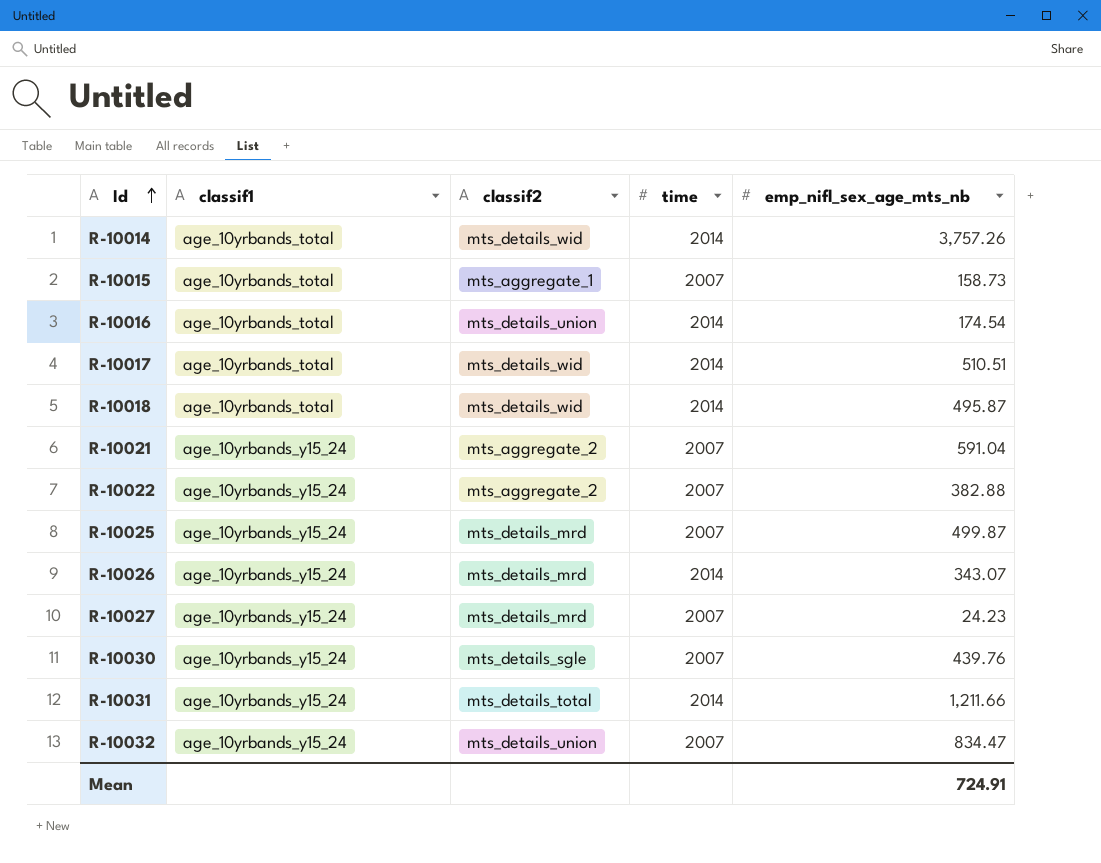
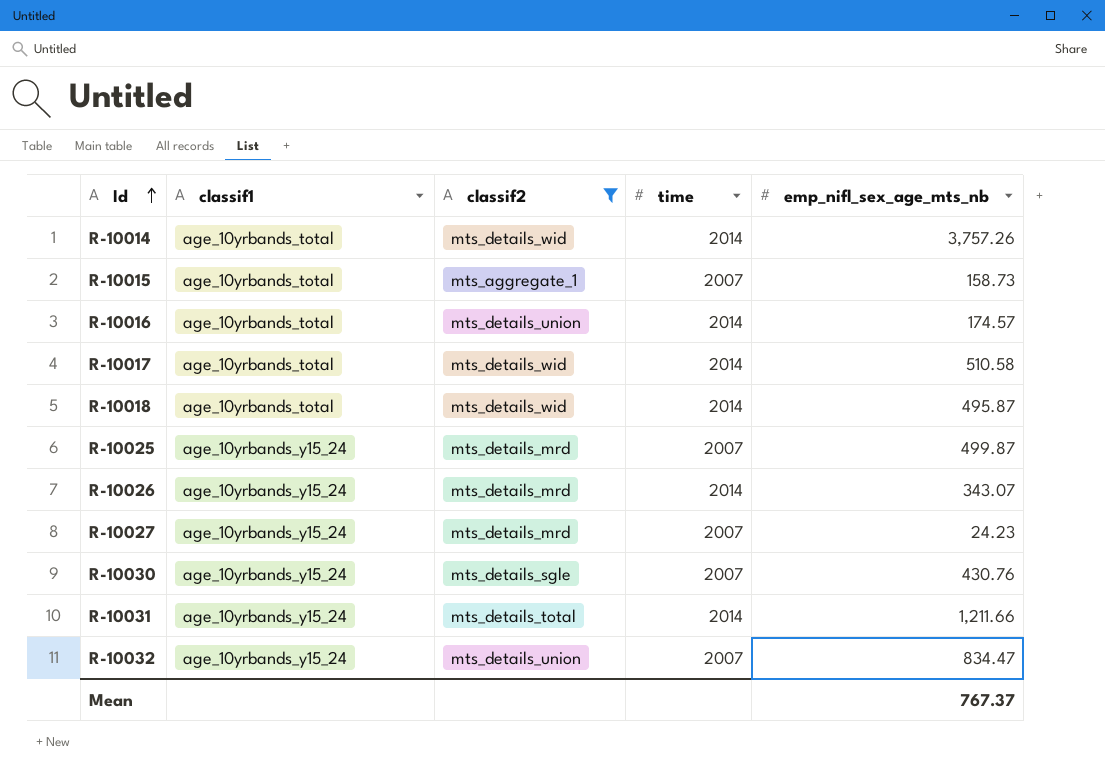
filter: none -> classif2 != mts_aggregate_2
R-10016 | emp_nifl_sex_age_mts_nb: 174.54 -> 174.57
R-10017 | emp_nifl_sex_age_mts_nb: 510.51 -> 510.58
R-10030 | emp_nifl_sex_age_mts_nb: 439.76 -> 430.76
Mean | emp_nifl_sex_age_mts_nb: 724.91 -> 767.37

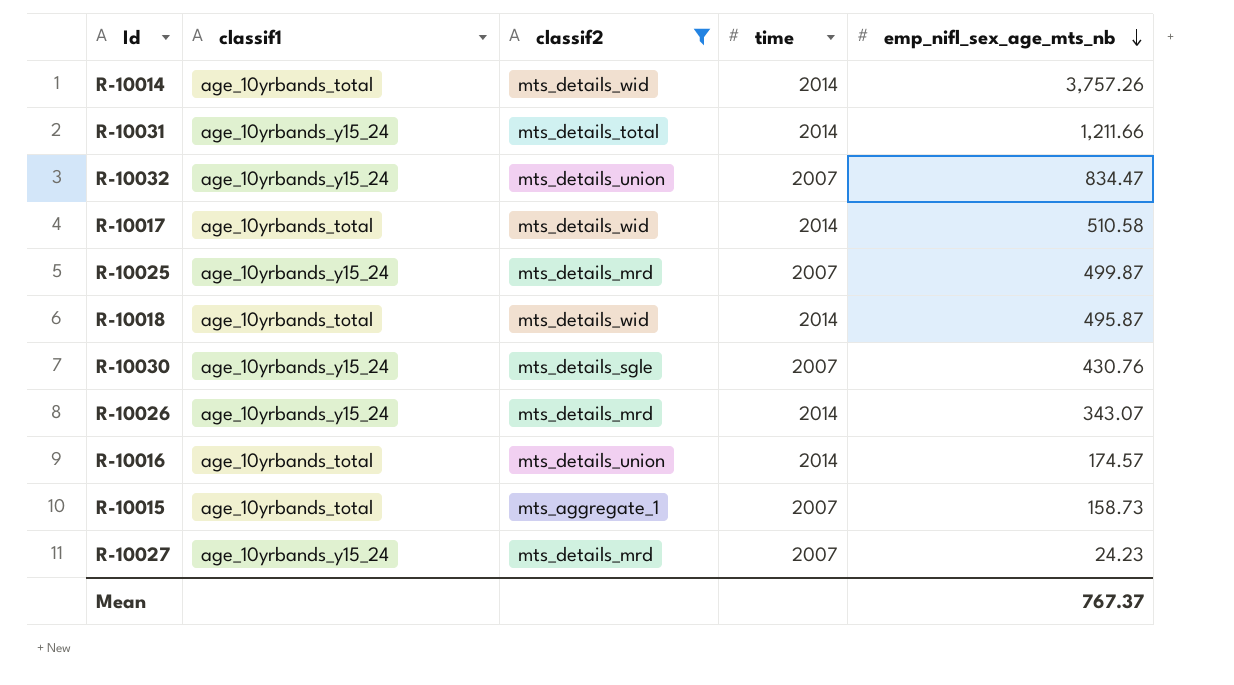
row order: Id ascending -> emp_nifl_sex_age_mts_nb descending

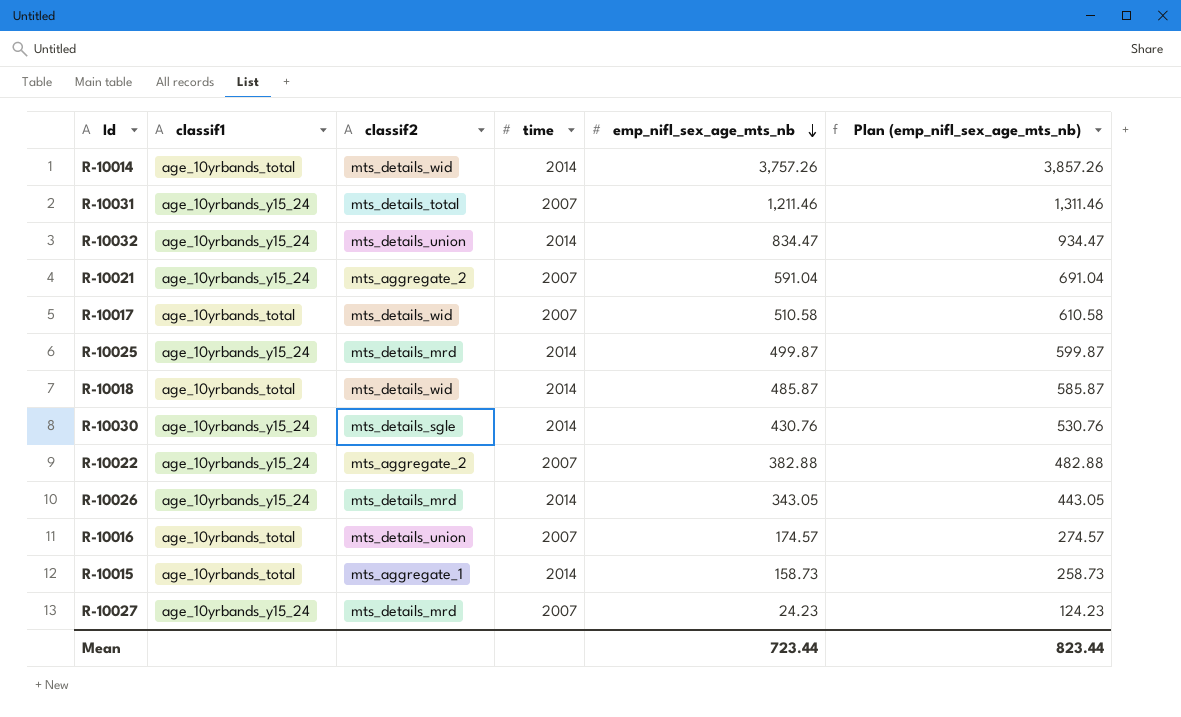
filter: classif2 != mts_aggregate_2 -> none
column Plan (emp_nifl_sex_age_mts_nb) | formula: none -> [emp_nifl_sex_age_mts_nb] + 100
R-10031 | time: 2014 -> 2007
R-10031 | emp_nifl_sex_age_mts_nb: 1,211.66 -> 1,211.46
R-10032 | time: 2007 -> 2014
R-10017 | time: 2014 -> 2007
R-10025 | time: 2007 -> 2014
R-10018 | emp_nifl_sex_age_mts_nb: 495.87 -> 485.87
R-10030 | time: 2007 -> 2014
R-10026 | emp_nifl_sex_age_mts_nb: 343.07 -> 343.05
R-10016 | time: 2014 -> 2007
R-10015 | time: 2007 -> 2014
Mean | emp_nifl_sex_age_mts_nb: 767.37 -> 723.44

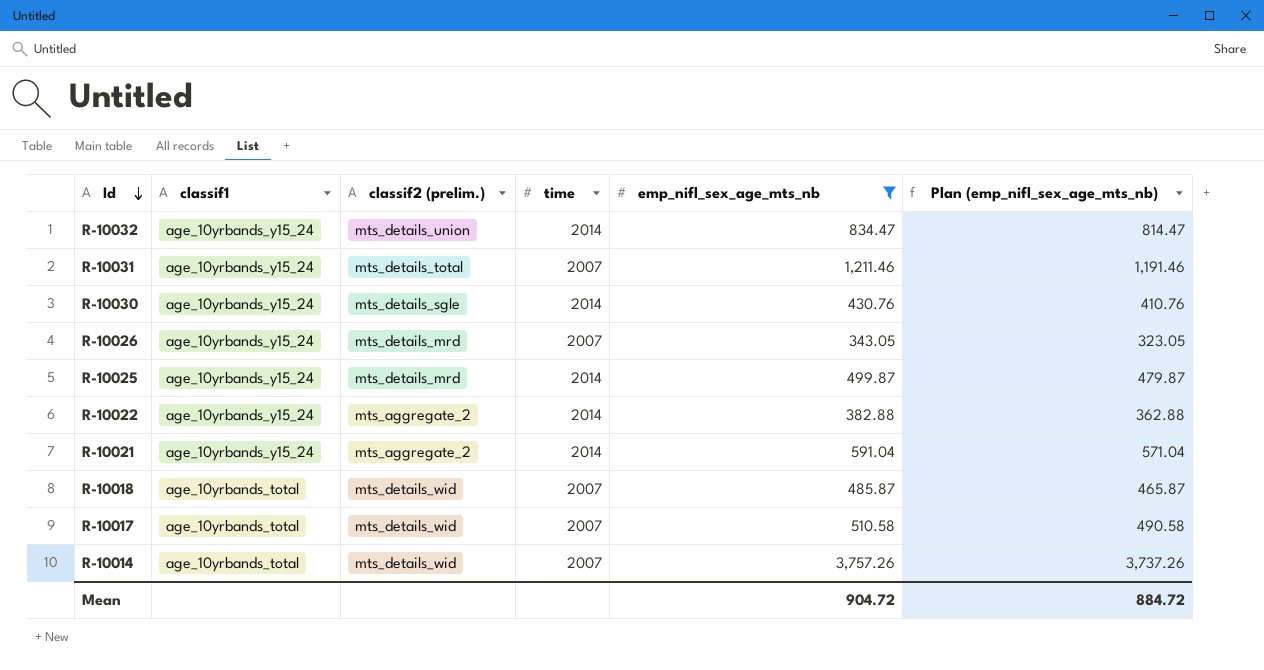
filter: none -> emp_nifl_sex_age_mts_nb >= 343.05
row order: emp_nifl_sex_age_mts_nb descending -> Id descending
column name: classif2 -> classif2 (prelim.)
column Plan (emp_nifl_sex_age_mts_nb) | formula: [emp_nifl_sex_age_mts_nb] + 100 -> [emp_nifl_sex_age_mts_nb] - 20
R-10026 | time: 2014 -> 2007
R-10022 | time: 2007 -> 2014
R-10021 | time: 2007 -> 2014
R-10018 | time: 2014 -> 2007
R-10014 | time: 2014 -> 2007
Mean | emp_nifl_sex_age_mts_nb: 723.44 -> 904.72
Mean | Plan (emp_nifl_sex_age_mts_nb): 823.44 -> 884.72

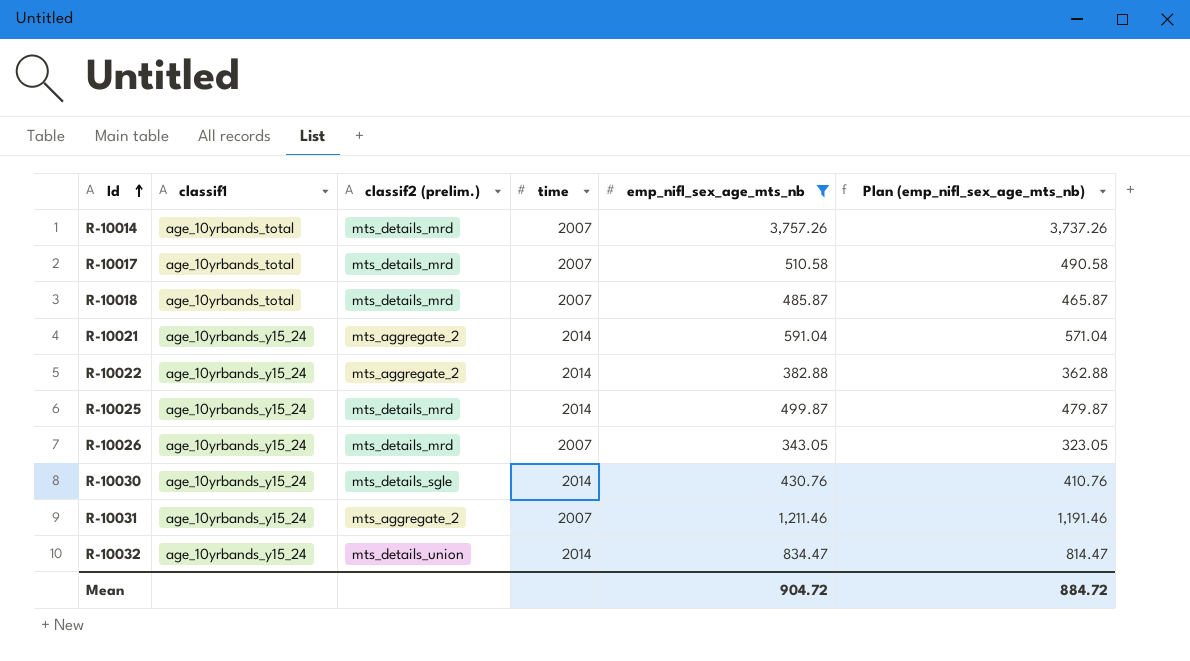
row order: Id descending -> Id ascending
R-10014 | classif2 (prelim.): mts_details_wid -> mts_details_mrd
R-10017 | classif2 (prelim.): mts_details_wid -> mts_details_mrd
R-10018 | classif2 (prelim.): mts_details_wid -> mts_details_mrd
R-10031 | classif2 (prelim.): mts_details_total -> mts_aggregate_2

